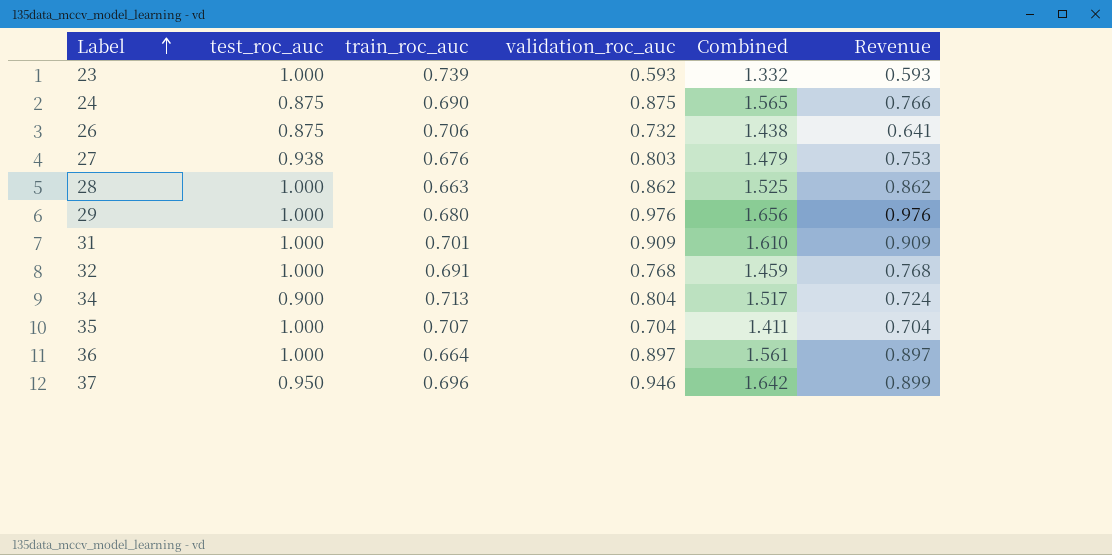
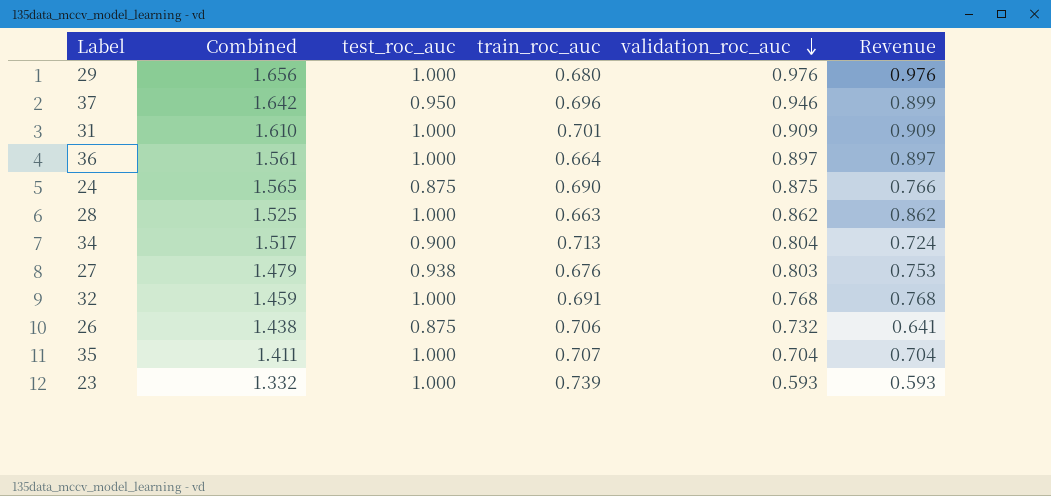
row order: Label ascending -> validation_roc_auc descending
column Combined | position: 5 -> 2

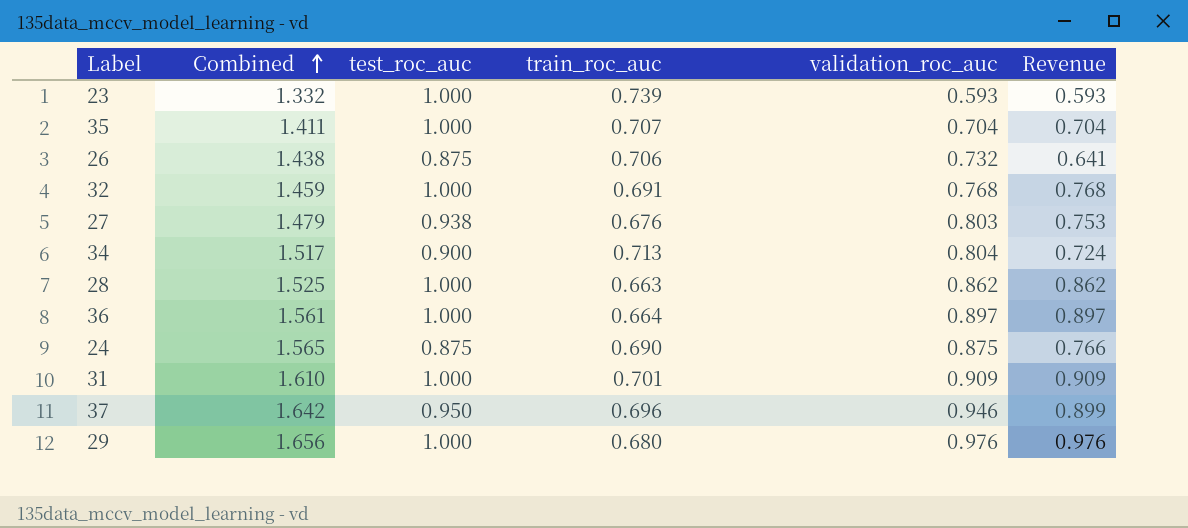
row order: validation_roc_auc descending -> Combined ascending

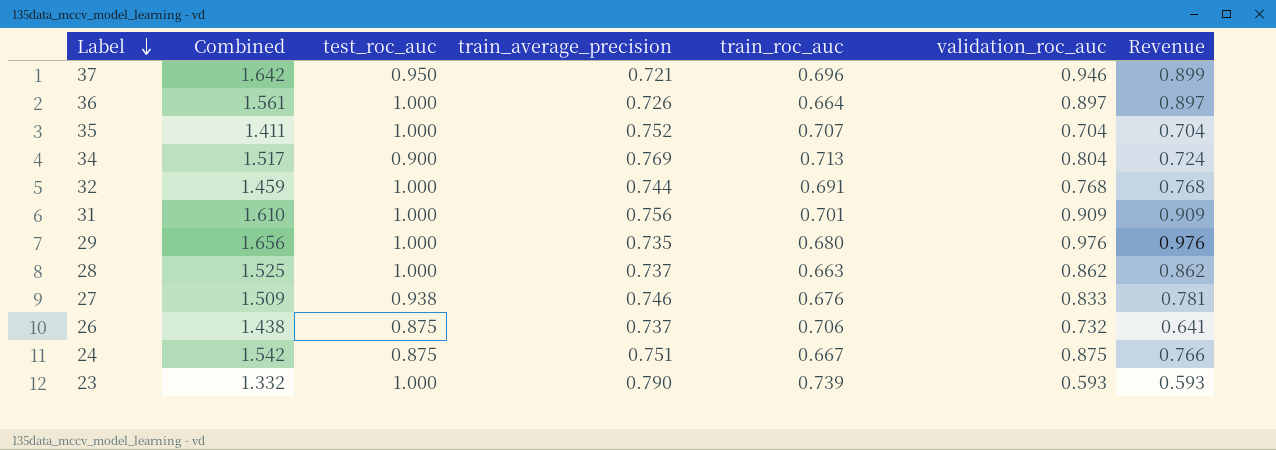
row order: Combined ascending -> Label descending
column train_average_precision | position: none -> 4
27 | Combined: 1.479 -> 1.509
27 | validation_roc_auc: 0.803 -> 0.833
27 | Revenue: 0.753 -> 0.781
24 | Combined: 1.565 -> 1.542
24 | train_roc_auc: 0.690 -> 0.667

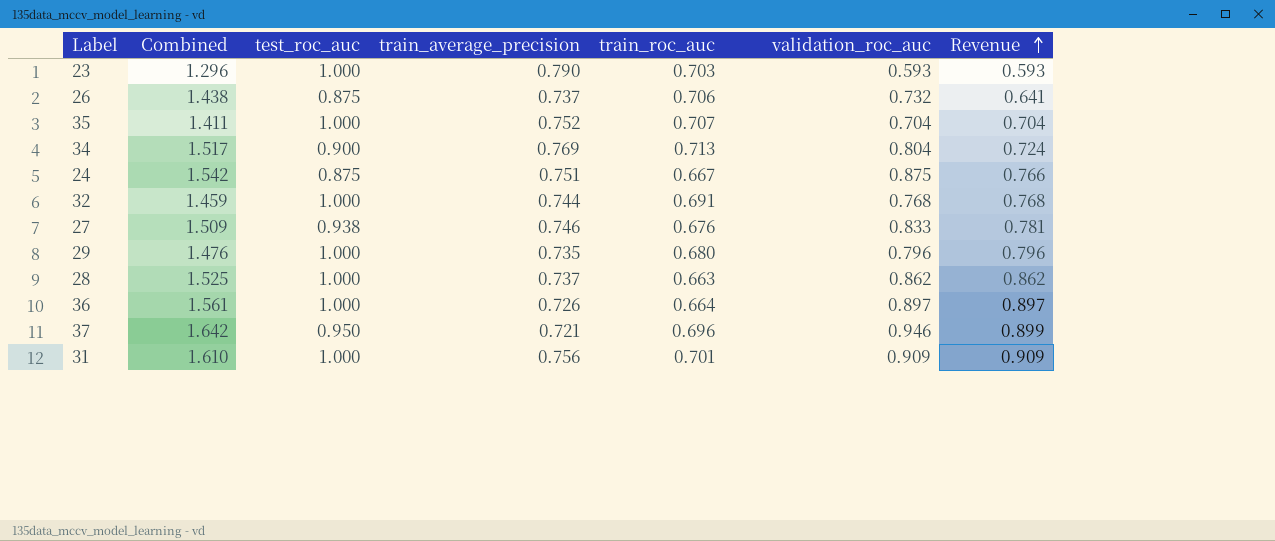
row order: Label descending -> Revenue ascending
23 | Combined: 1.332 -> 1.296
23 | train_roc_auc: 0.739 -> 0.703
29 | Combined: 1.656 -> 1.476
29 | validation_roc_auc: 0.976 -> 0.796
29 | Revenue: 0.976 -> 0.796

